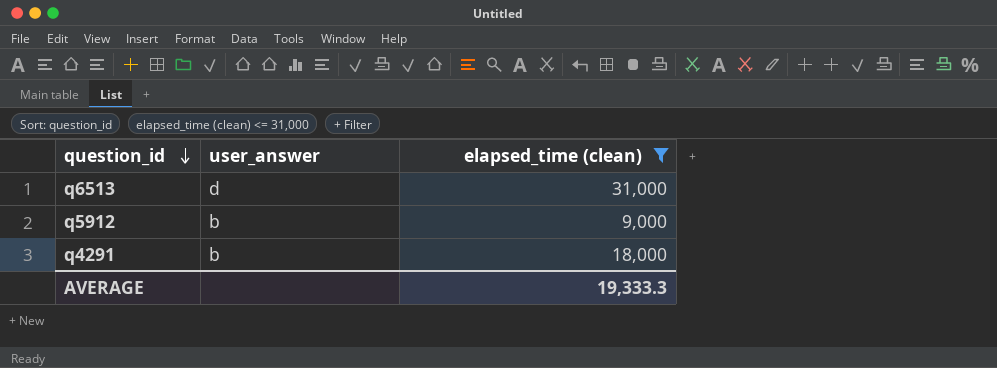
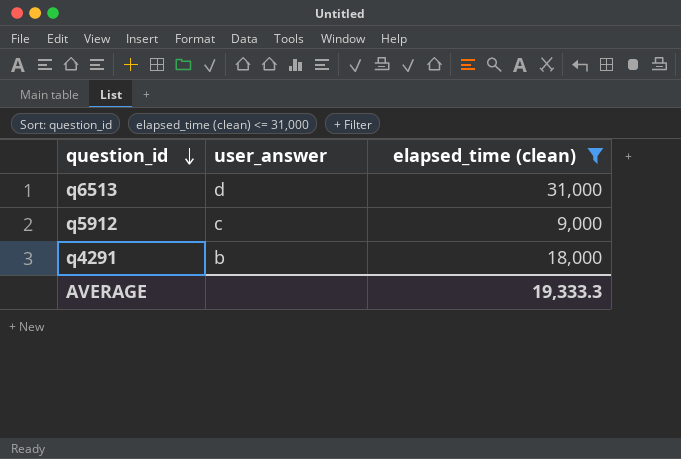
q5912 | user_answer: b -> c

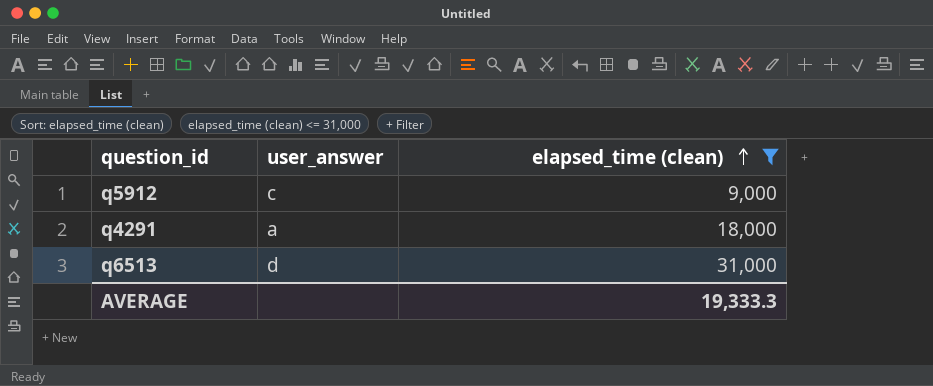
row order: question_id descending -> elapsed_time (clean) ascending
q4291 | user_answer: b -> a

